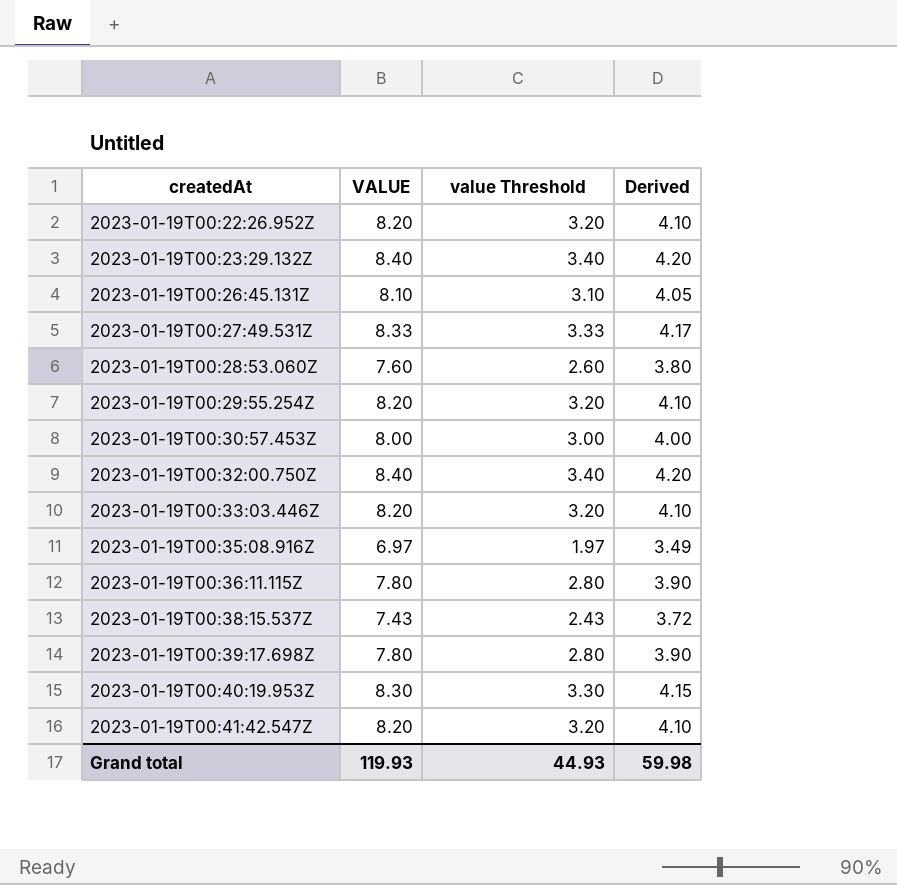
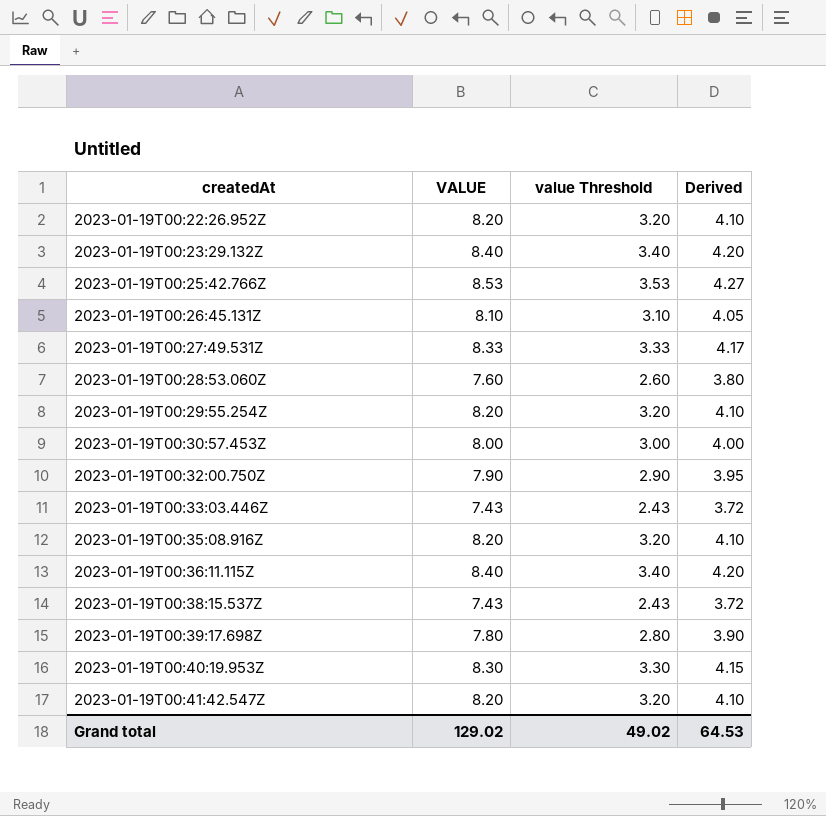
row 2023-01-19T00:25:42.766Z: none -> 8.53 | 3.53 | 4.27
2023-01-19T00:32:00.750Z | VALUE: 8.40 -> 7.90
2023-01-19T00:32:00.750Z | value Threshold: 3.40 -> 2.90
2023-01-19T00:32:00.750Z | Derived: 4.20 -> 3.95
2023-01-19T00:33:03.446Z | VALUE: 8.20 -> 7.43
2023-01-19T00:33:03.446Z | value Threshold: 3.20 -> 2.43
2023-01-19T00:33:03.446Z | Derived: 4.10 -> 3.72
2023-01-19T00:35:08.916Z | VALUE: 6.97 -> 8.20
2023-01-19T00:35:08.916Z | value Threshold: 1.97 -> 3.20
2023-01-19T00:35:08.916Z | Derived: 3.49 -> 4.10
2023-01-19T00:36:11.115Z | VALUE: 7.80 -> 8.40
2023-01-19T00:36:11.115Z | value Threshold: 2.80 -> 3.40
2023-01-19T00:36:11.115Z | Derived: 3.90 -> 4.20
Grand total | VALUE: 119.93 -> 129.02
Grand total | value Threshold: 44.93 -> 49.02
Grand total | Derived: 59.98 -> 64.53

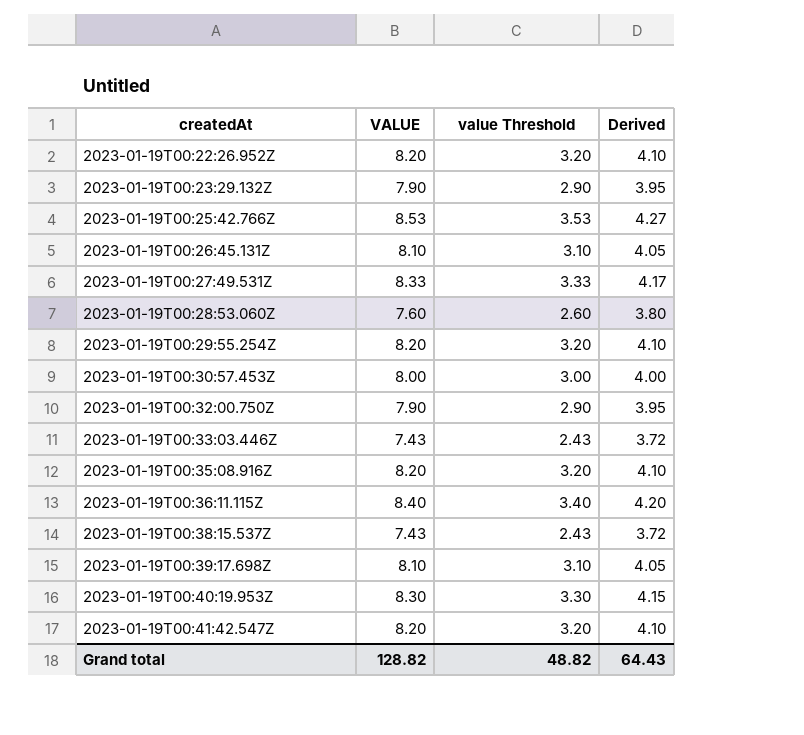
2023-01-19T00:23:29.132Z | VALUE: 8.40 -> 7.90
2023-01-19T00:23:29.132Z | value Threshold: 3.40 -> 2.90
2023-01-19T00:23:29.132Z | Derived: 4.20 -> 3.95
2023-01-19T00:39:17.698Z | VALUE: 7.80 -> 8.10
2023-01-19T00:39:17.698Z | value Threshold: 2.80 -> 3.10
2023-01-19T00:39:17.698Z | Derived: 3.90 -> 4.05
Grand total | VALUE: 129.02 -> 128.82
Grand total | value Threshold: 49.02 -> 48.82
Grand total | Derived: 64.53 -> 64.43

